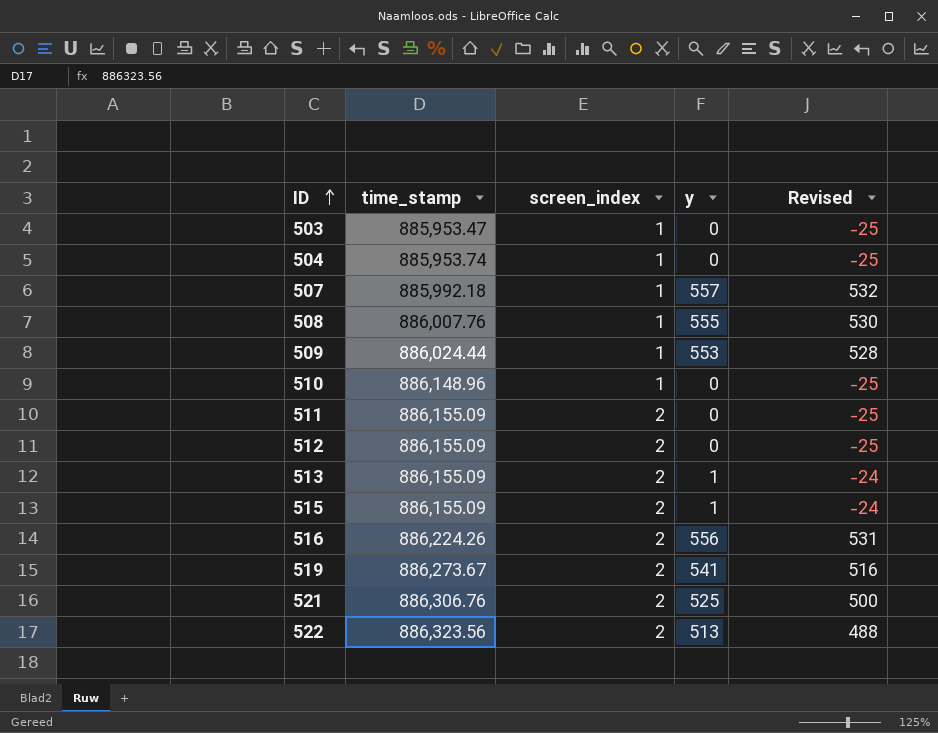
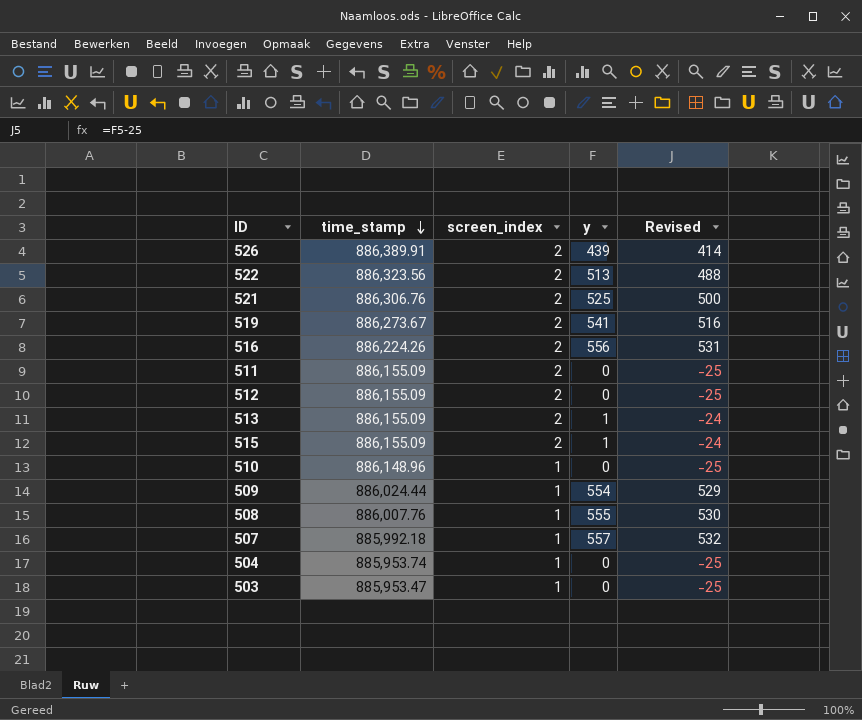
row order: ID ascending -> time_stamp descending
row 526: none -> 886,389.91 | 2 | 439 | 414
509 | y: 553 -> 554
509 | Revised: 528 -> 529

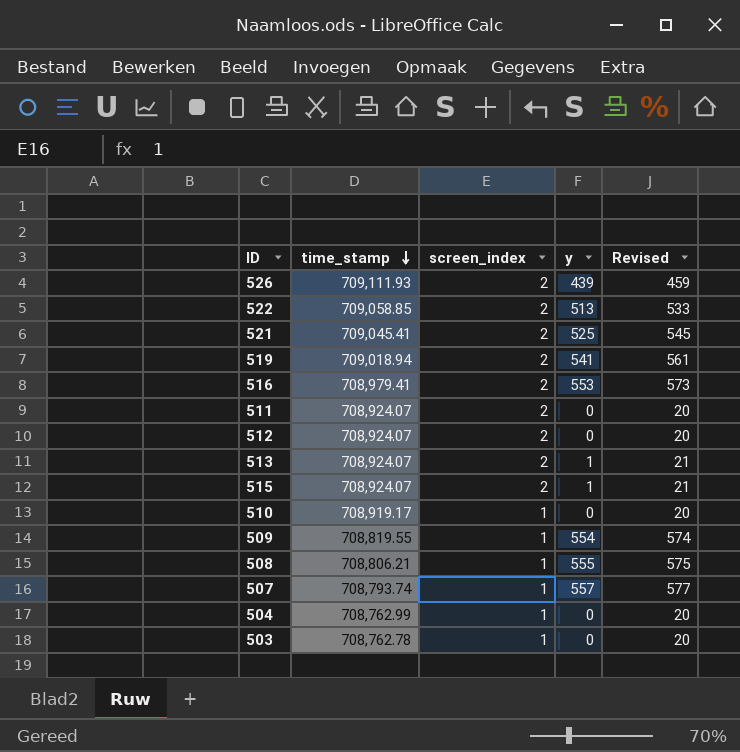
column Revised | formula: [y] - 25 -> [y] + 20
526 | time_stamp: 886,389.91 -> 709,111.93
522 | time_stamp: 886,323.56 -> 709,058.85
521 | time_stamp: 886,306.76 -> 709,045.41
519 | time_stamp: 886,273.67 -> 709,018.94
516 | time_stamp: 886,224.26 -> 708,979.41
516 | y: 556 -> 553
511 | time_stamp: 886,155.09 -> 708,924.07
512 | time_stamp: 886,155.09 -> 708,924.07
513 | time_stamp: 886,155.09 -> 708,924.07
515 | time_stamp: 886,155.09 -> 708,924.07
510 | time_stamp: 886,148.96 -> 708,919.17
509 | time_stamp: 886,024.44 -> 708,819.55
508 | time_stamp: 886,007.76 -> 708,806.21
507 | time_stamp: 885,992.18 -> 708,793.74
504 | time_stamp: 885,953.74 -> 708,762.99
503 | time_stamp: 885,953.47 -> 708,762.78

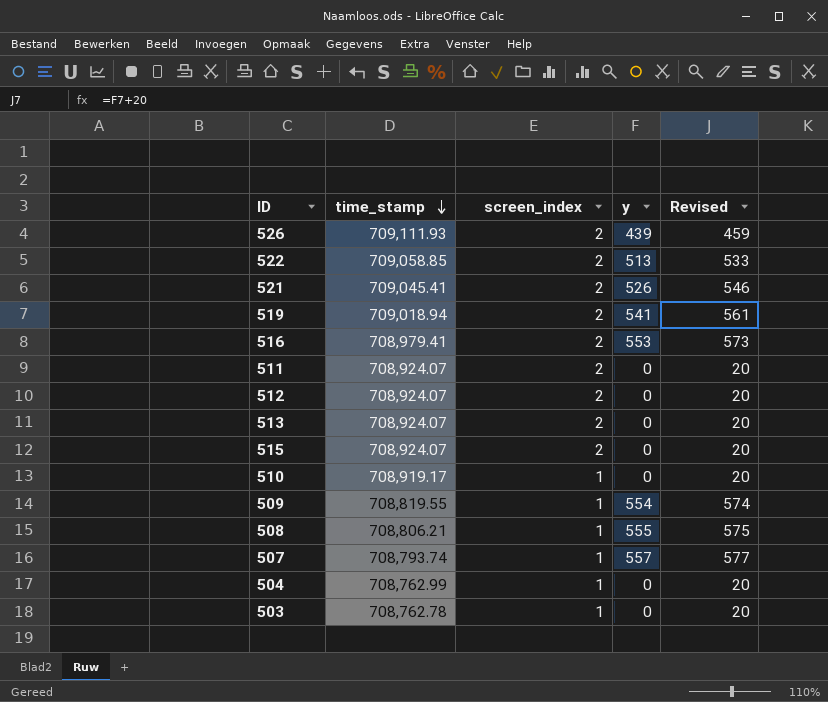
521 | y: 525 -> 526
521 | Revised: 545 -> 546
513 | y: 1 -> 0
513 | Revised: 21 -> 20
515 | y: 1 -> 0
515 | Revised: 21 -> 20

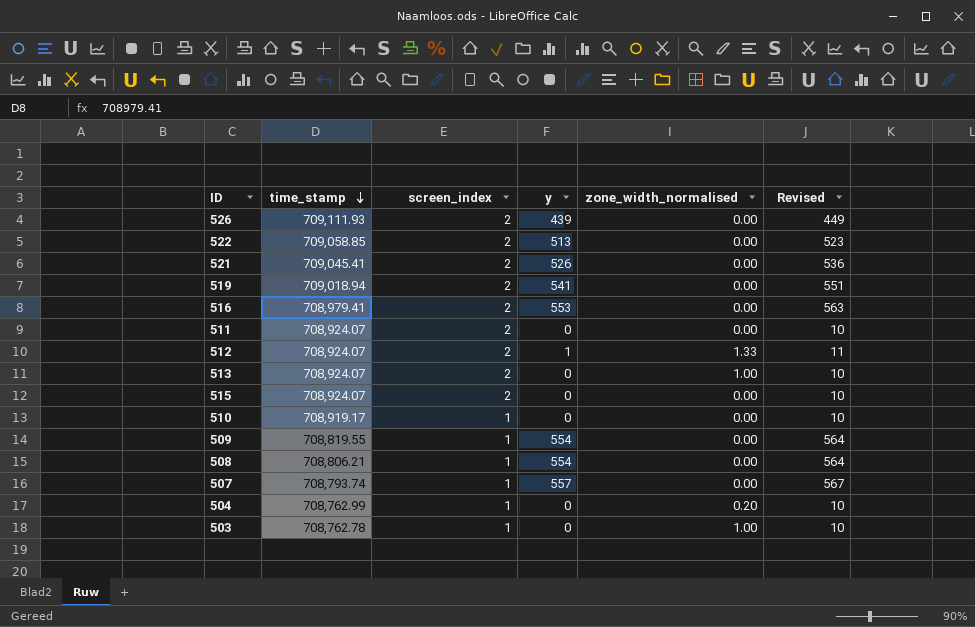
column zone_width_normalised | position: none -> 5
column Revised | formula: [y] + 20 -> [y] + 10
512 | y: 0 -> 1
508 | y: 555 -> 554

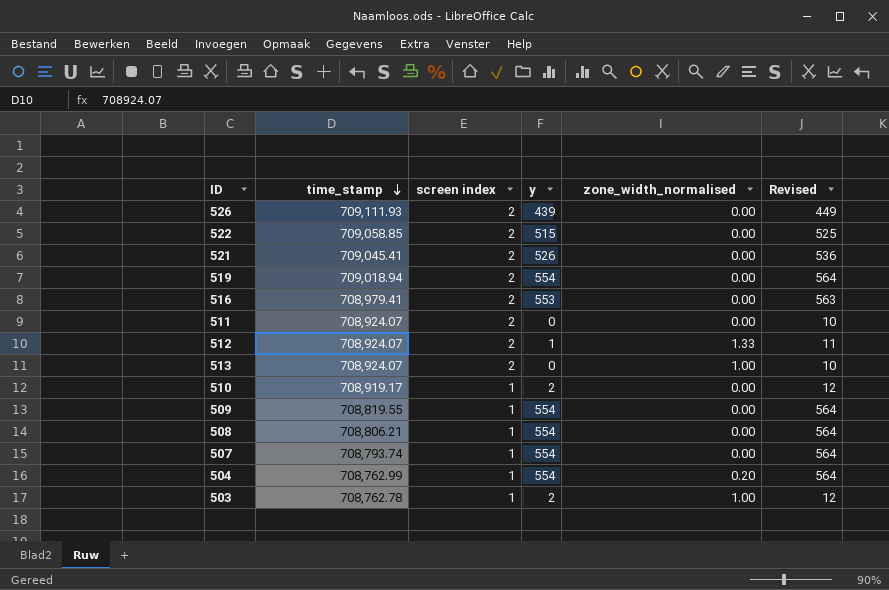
column name: screen_index -> screen index
row 515: 708,924.07 | 2 | 0 | 0.00 | 10 -> none
522 | y: 513 -> 515
522 | Revised: 523 -> 525
519 | y: 541 -> 554
519 | Revised: 551 -> 564
510 | y: 0 -> 2
510 | Revised: 10 -> 12
507 | y: 557 -> 554
507 | Revised: 567 -> 564
504 | y: 0 -> 554
504 | Revised: 10 -> 564
503 | y: 0 -> 2
503 | Revised: 10 -> 12

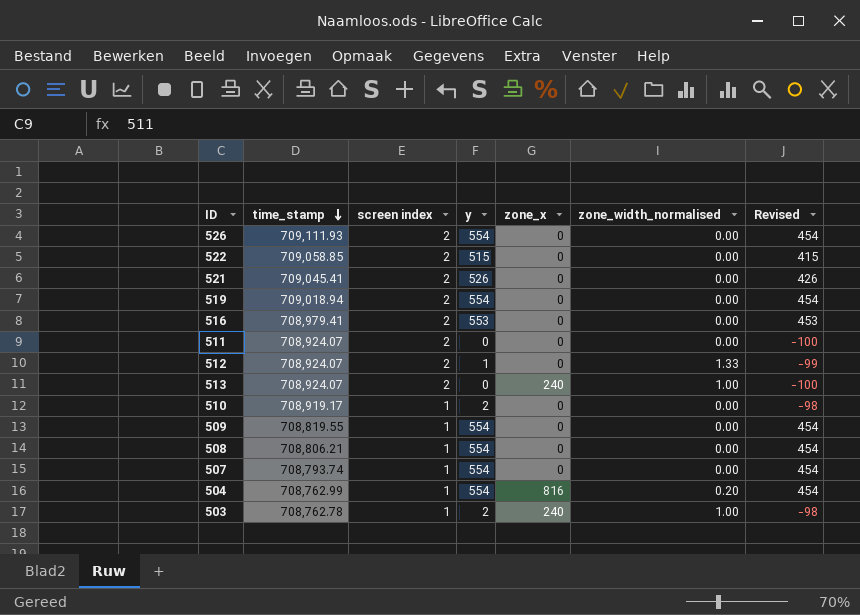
column zone_x | position: none -> 5
column Revised | formula: [y] + 10 -> [y] - 100
526 | y: 439 -> 554

